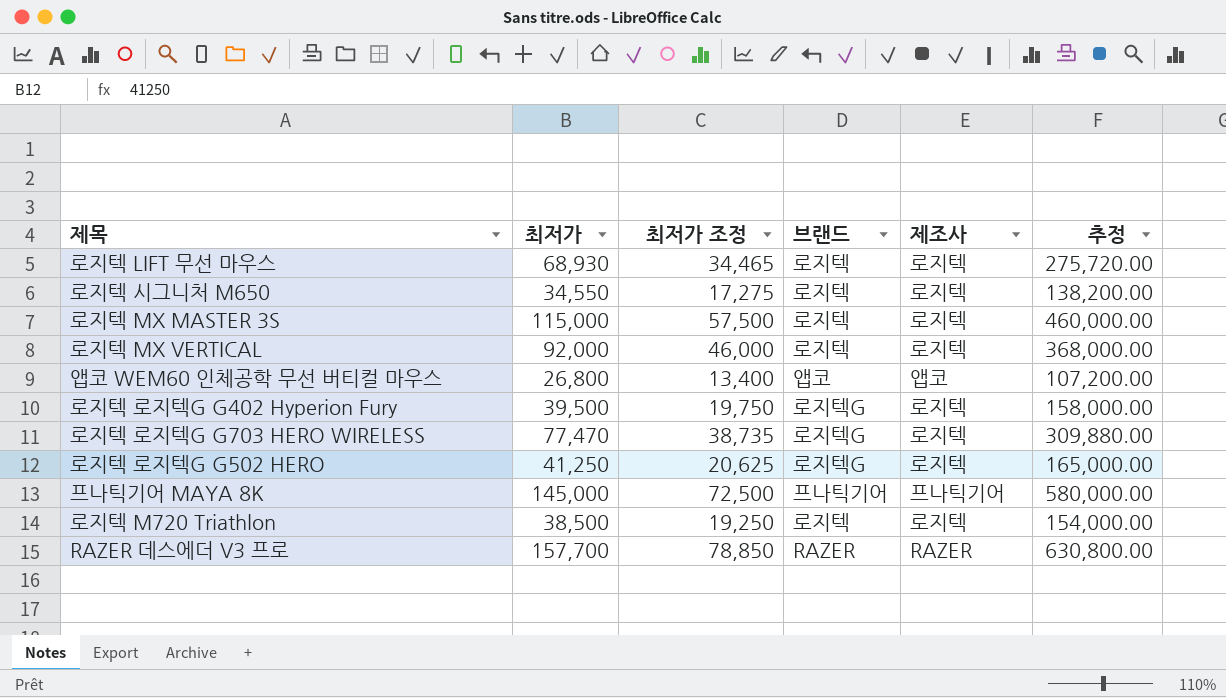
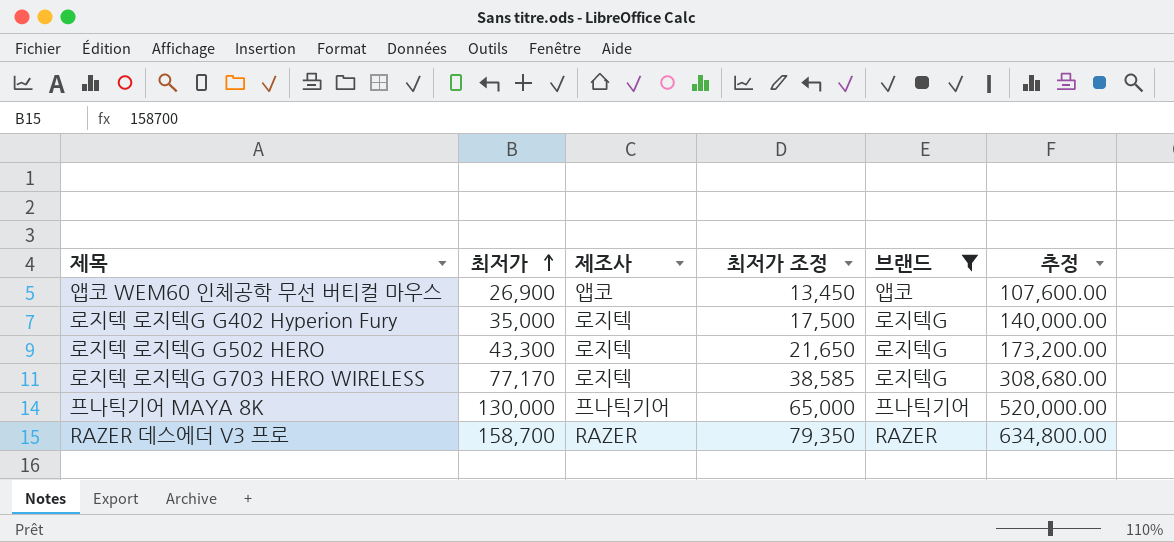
filter: none -> 브랜드 != 로지텍
row order: none -> 최저가 ascending
column 제조사 | position: 5 -> 3
앱코 WEM60 인체공학 무선 버티컬 마우스 | 최저가: 26,800 -> 26,900
앱코 WEM60 인체공학 무선 버티컬 마우스 | 최저가 조정: 13,400 -> 13,450
앱코 WEM60 인체공학 무선 버티컬 마우스 | 추정: 107,200.00 -> 107,600.00
로지텍 로지텍G G402 Hyperion Fury | 최저가: 39,500 -> 35,000
로지텍 로지텍G G402 Hyperion Fury | 최저가 조정: 19,750 -> 17,500
로지텍 로지텍G G402 Hyperion Fury | 추정: 158,000.00 -> 140,000.00
로지텍 로지텍G G502 HERO | 최저가: 41,250 -> 43,300
로지텍 로지텍G G502 HERO | 최저가 조정: 20,625 -> 21,650
로지텍 로지텍G G502 HERO | 추정: 165,000.00 -> 173,200.00
로지텍 로지텍G G703 HERO WIRELESS | 최저가: 77,470 -> 77,170
로지텍 로지텍G G703 HERO WIRELESS | 최저가 조정: 38,735 -> 38,585
로지텍 로지텍G G703 HERO WIRELESS | 추정: 309,880.00 -> 308,680.00
프나틱기어 MAYA 8K | 최저가: 145,000 -> 130,000
프나틱기어 MAYA 8K | 최저가 조정: 72,500 -> 65,000
프나틱기어 MAYA 8K | 추정: 580,000.00 -> 520,000.00
RAZER 데스에더 V3 프로 | 최저가: 157,700 -> 158,700
RAZER 데스에더 V3 프로 | 최저가 조정: 78,850 -> 79,350
RAZER 데스에더 V3 프로 | 추정: 630,800.00 -> 634,800.00

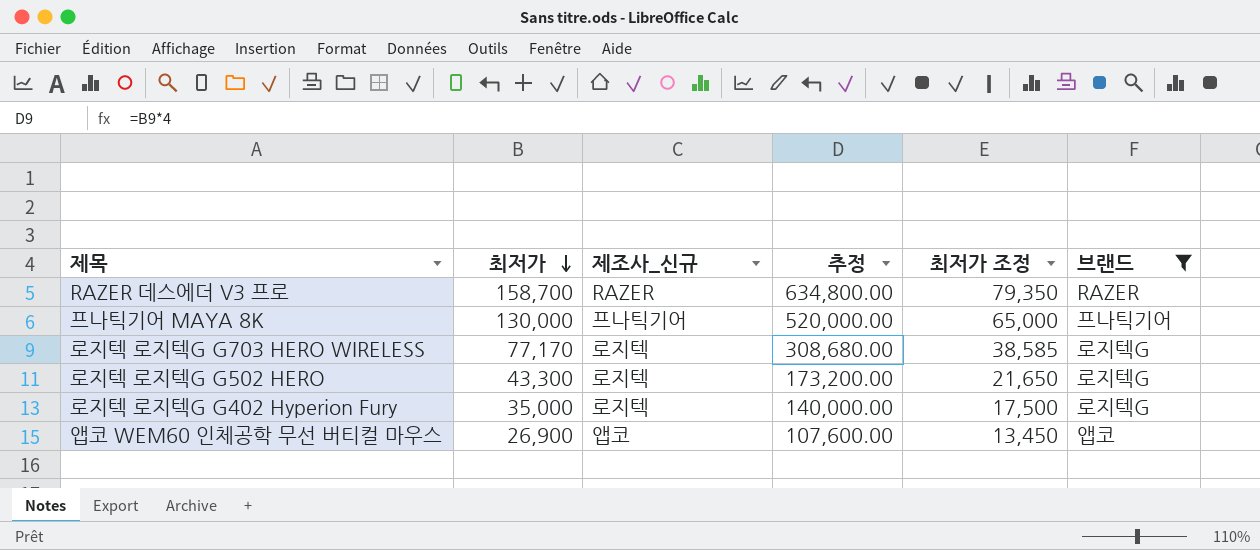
row order: 최저가 ascending -> 최저가 descending
column name: 제조사 -> 제조사_신규
column 추정 | position: 6 -> 4

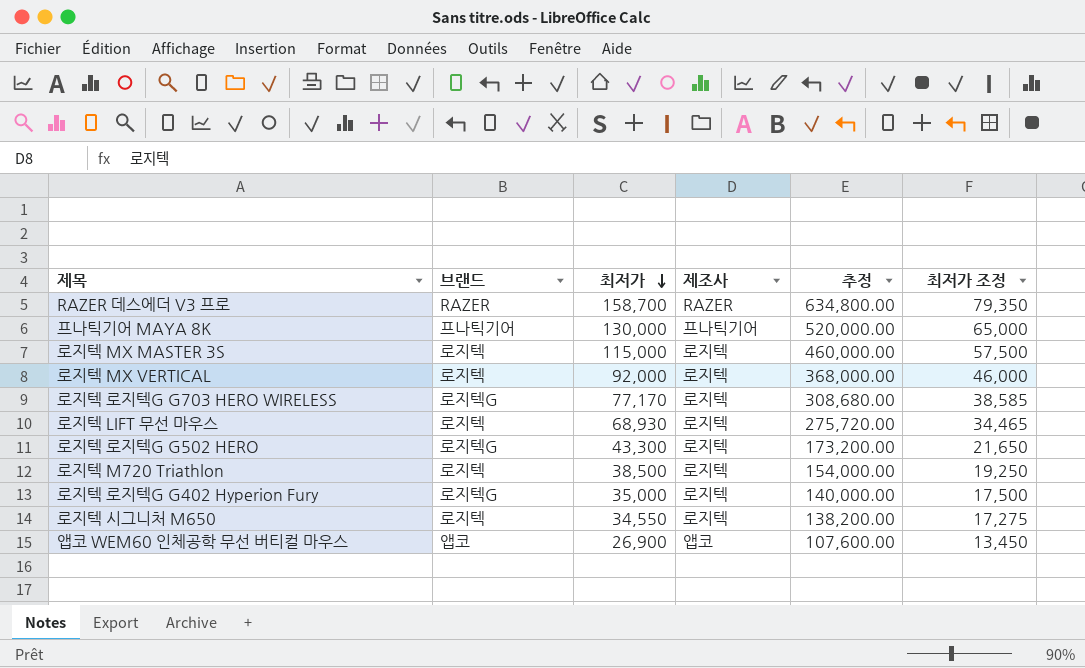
filter: 브랜드 != 로지텍 -> none
column 브랜드 | position: 6 -> 2
column name: 제조사_신규 -> 제조사

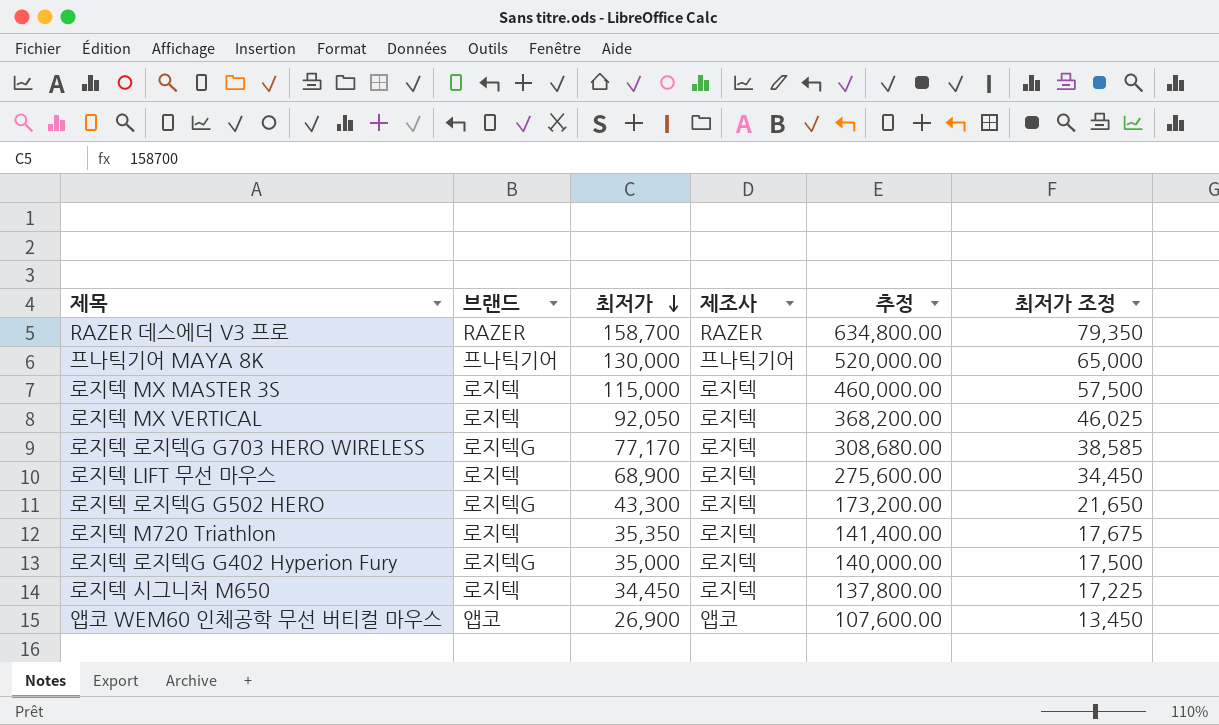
로지텍 MX VERTICAL | 최저가: 92,000 -> 92,050
로지텍 MX VERTICAL | 추정: 368,000.00 -> 368,200.00
로지텍 MX VERTICAL | 최저가 조정: 46,000 -> 46,025
로지텍 LIFT 무선 마우스 | 최저가: 68,930 -> 68,900
로지텍 LIFT 무선 마우스 | 추정: 275,720.00 -> 275,600.00
로지텍 LIFT 무선 마우스 | 최저가 조정: 34,465 -> 34,450
로지텍 M720 Triathlon | 최저가: 38,500 -> 35,350
로지텍 M720 Triathlon | 추정: 154,000.00 -> 141,400.00
로지텍 M720 Triathlon | 최저가 조정: 19,250 -> 17,675
로지텍 시그니처 M650 | 최저가: 34,550 -> 34,450
로지텍 시그니처 M650 | 추정: 138,200.00 -> 137,800.00
로지텍 시그니처 M650 | 최저가 조정: 17,275 -> 17,225

